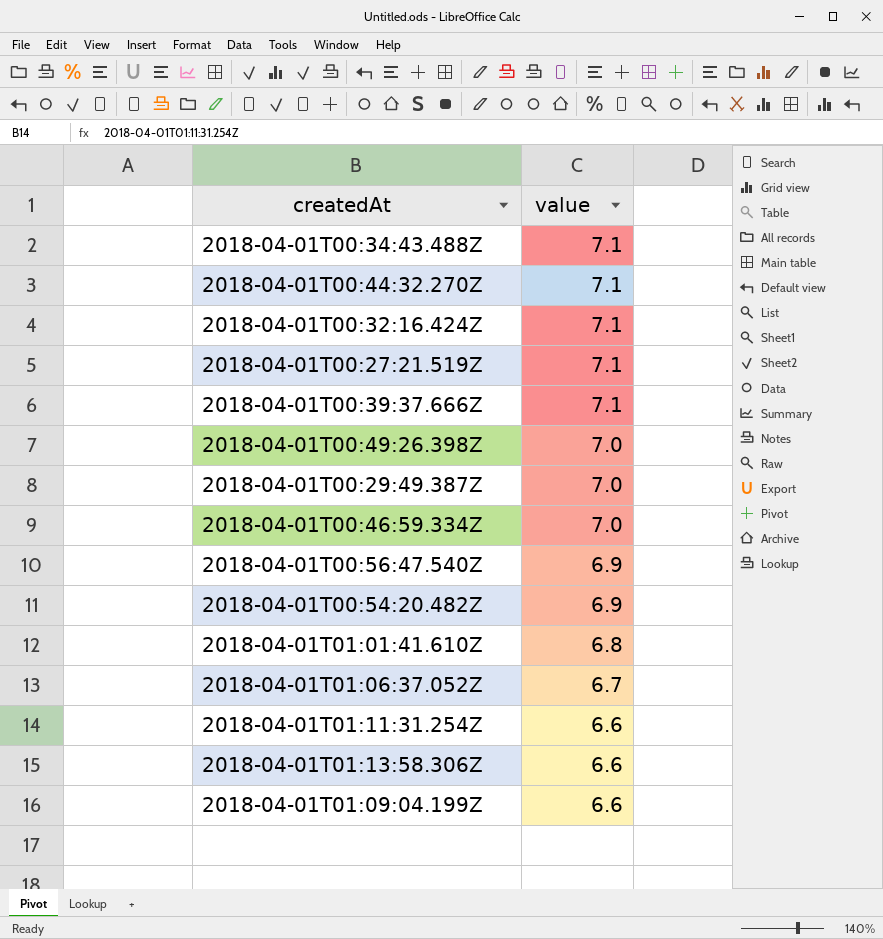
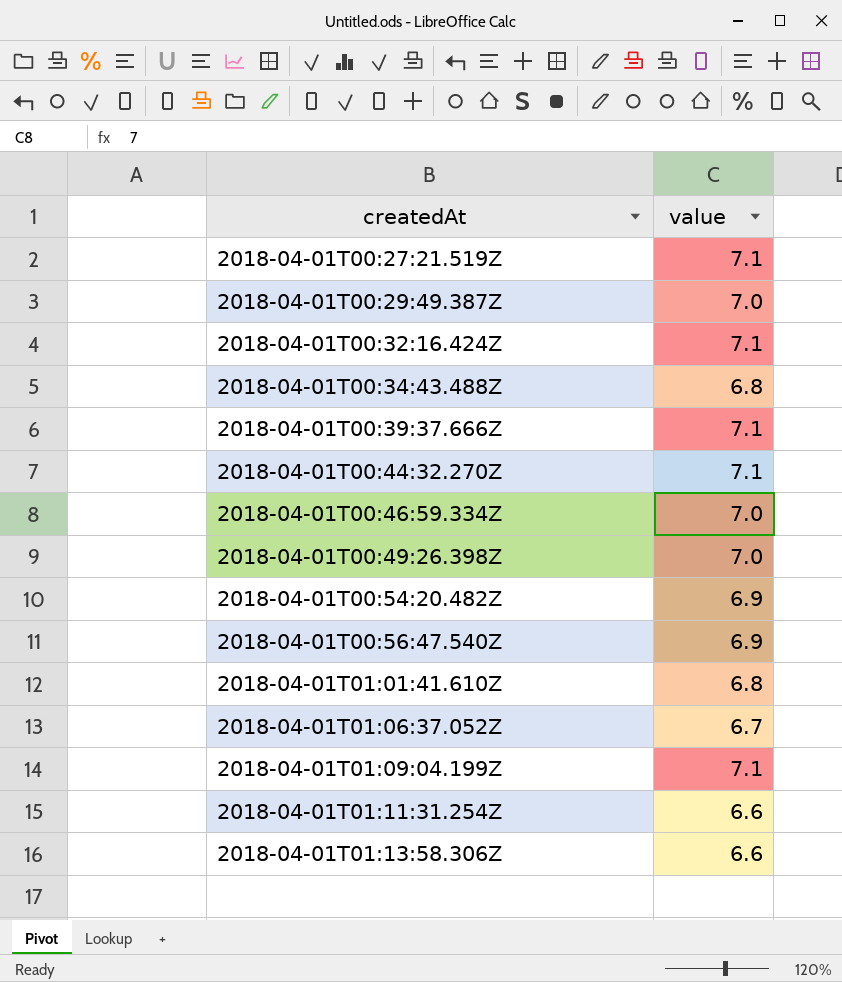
row order: value descending -> createdAt ascending
2018-04-01T00:34:43.488Z | value: 7.1 -> 6.8
2018-04-01T01:09:04.199Z | value: 6.6 -> 7.1

